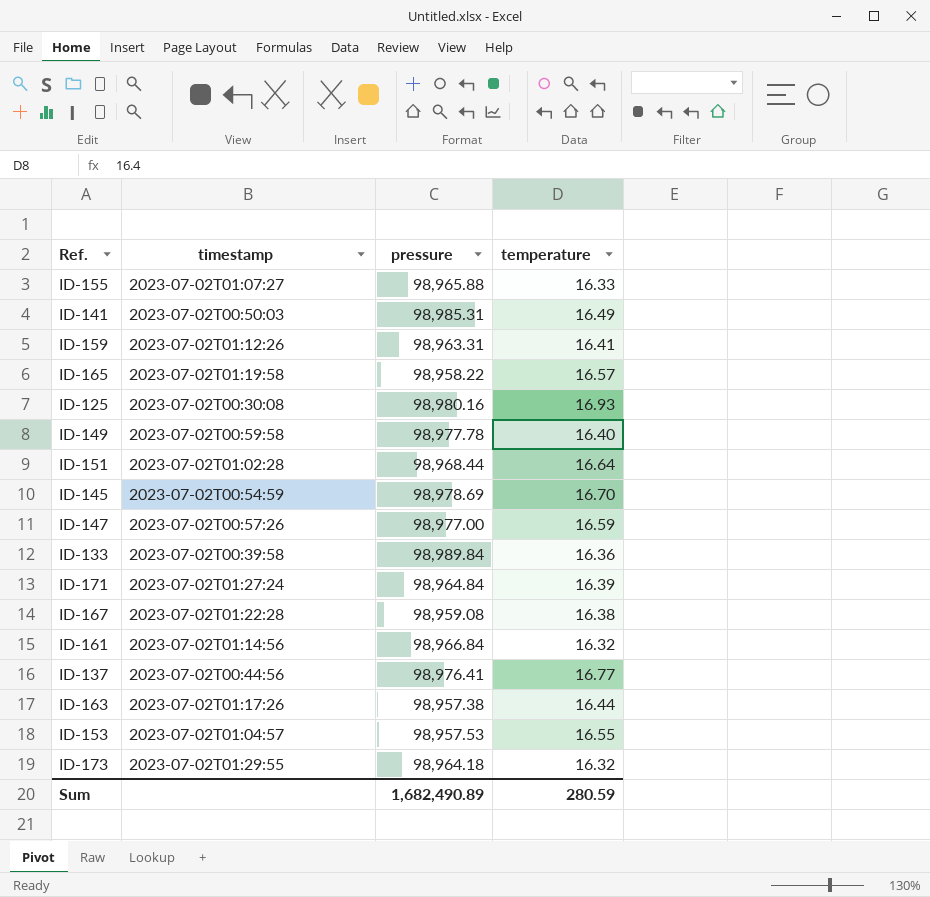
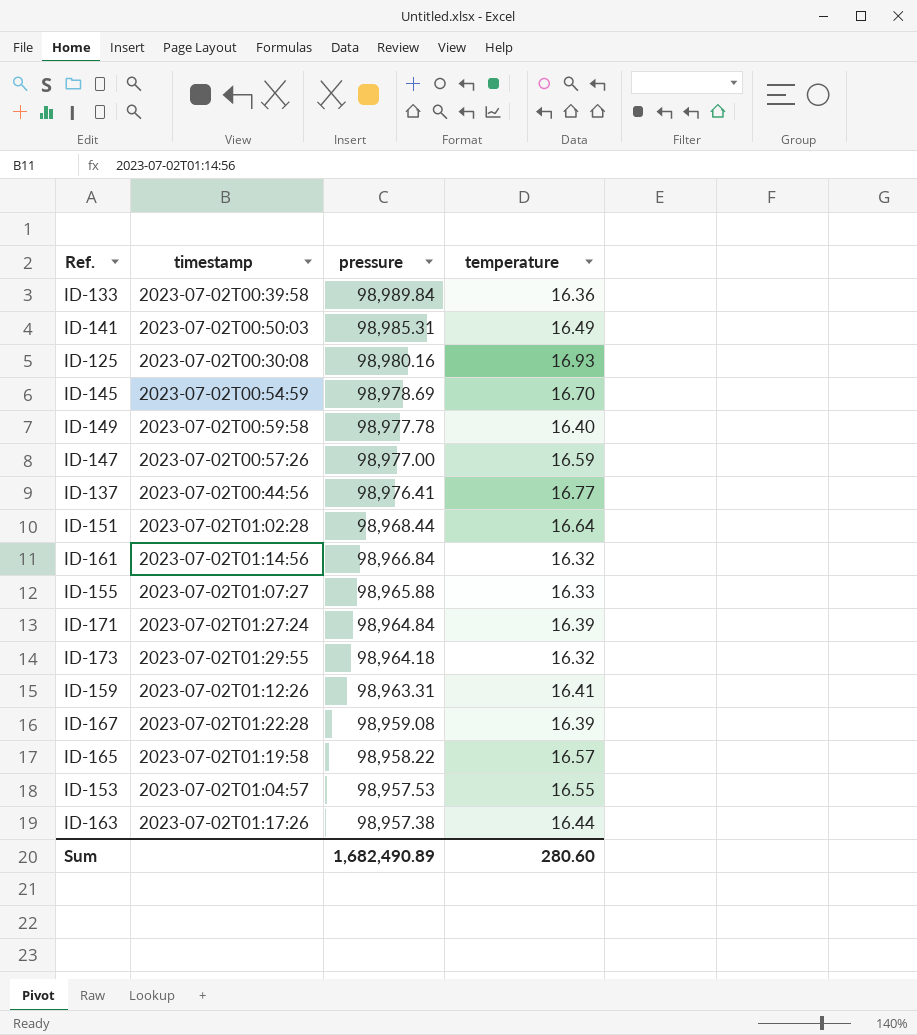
row order: none -> pressure descending
ID-167 | temperature: 16.38 -> 16.39
Sum | temperature: 280.59 -> 280.60

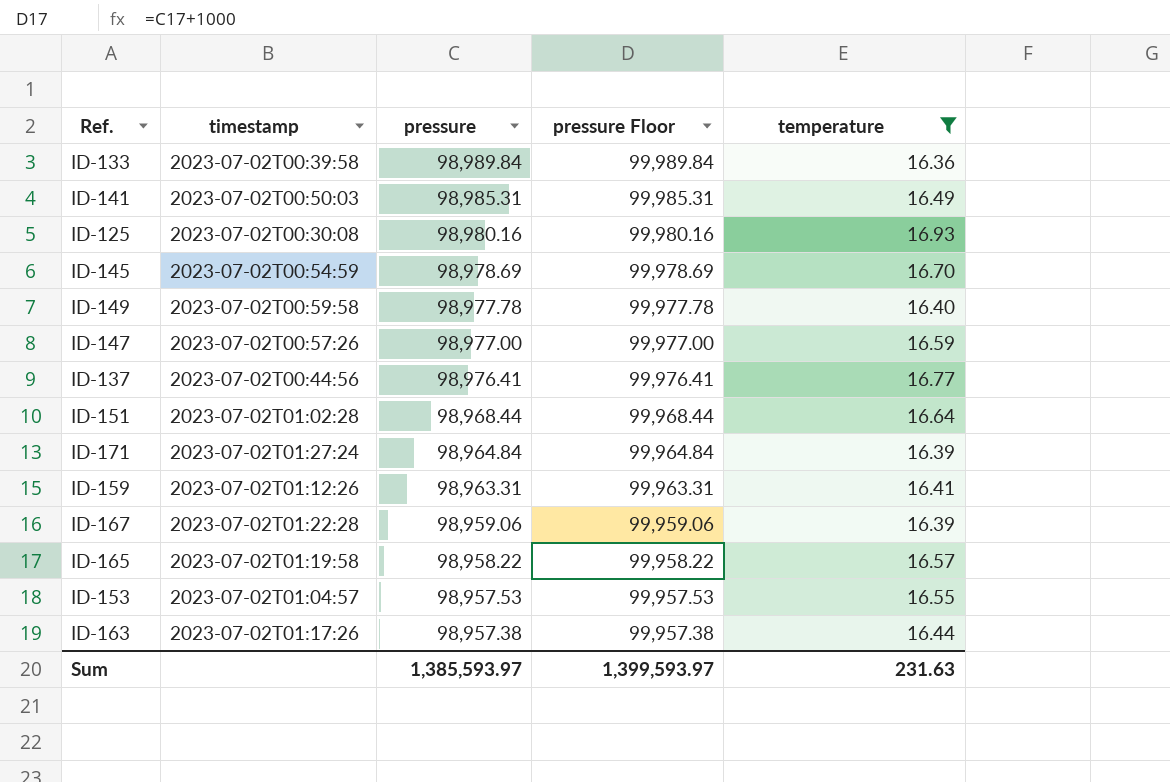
filter: none -> temperature >= 16.36
column pressure Floor | formula: none -> [pressure] + 1000
ID-167 | pressure: 98,959.08 -> 98,959.06
Sum | pressure: 1,682,490.89 -> 1,385,593.97
Sum | temperature: 280.60 -> 231.63

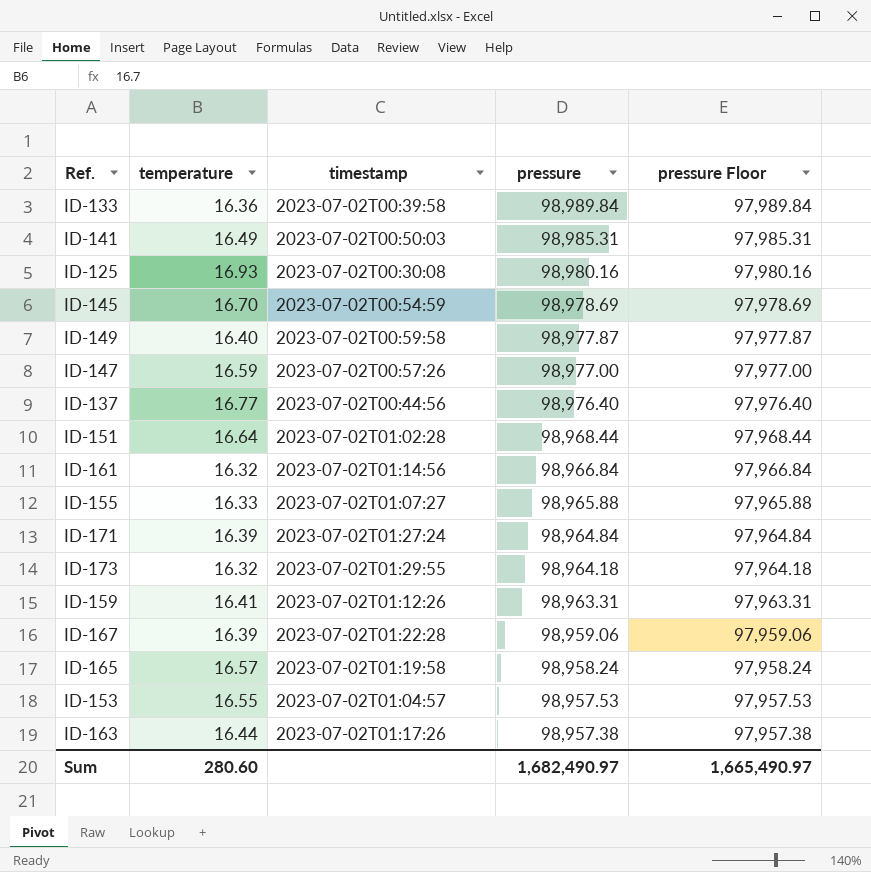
filter: temperature >= 16.36 -> none
column temperature | position: 5 -> 2
column pressure Floor | formula: [pressure] + 1000 -> [pressure] - 1000
ID-149 | pressure: 98,977.78 -> 98,977.87
ID-137 | pressure: 98,976.41 -> 98,976.40
ID-165 | pressure: 98,958.22 -> 98,958.24
Sum | temperature: 231.63 -> 280.60
Sum | pressure: 1,385,593.97 -> 1,682,490.97
Sum | pressure Floor: 1,399,593.97 -> 1,665,490.97

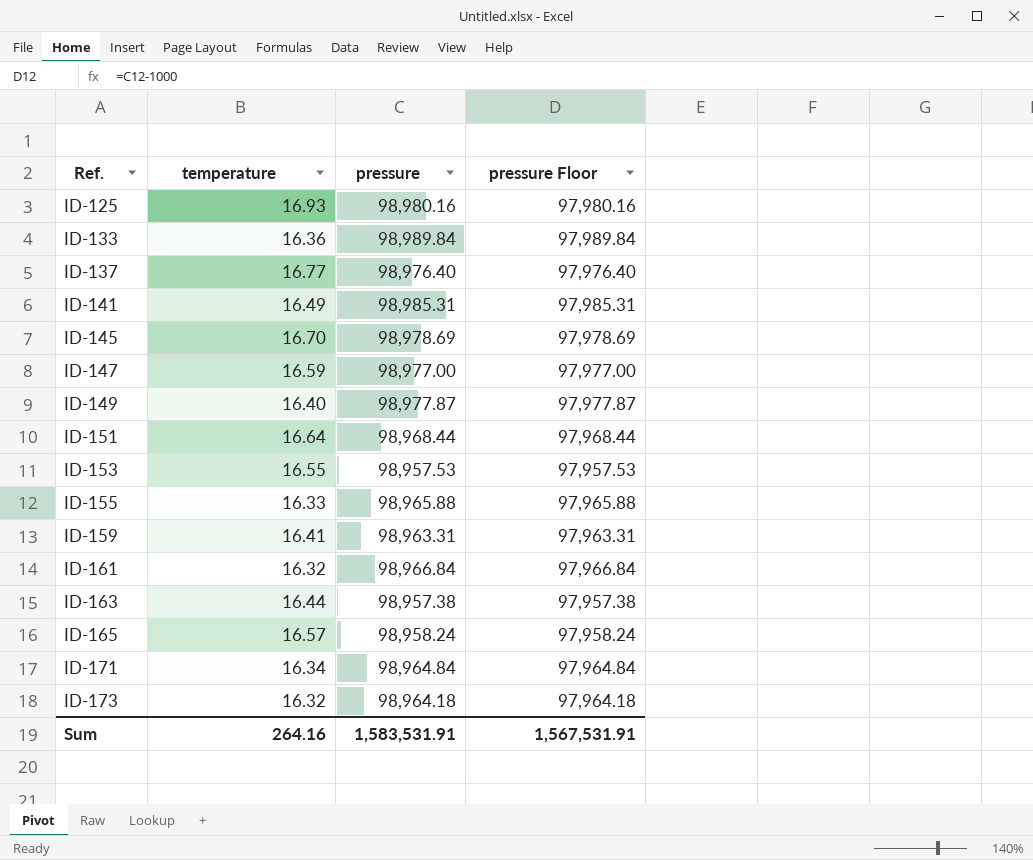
row order: pressure descending -> Ref. ascending
column timestamp | position: 3 -> none
row ID-167: 16.39 | 2023-07-02T01:22:28 | 98,959.06 | 97,959.06 -> none
ID-171 | temperature: 16.39 -> 16.34
Sum | temperature: 280.60 -> 264.16
Sum | pressure: 1,682,490.97 -> 1,583,531.91
Sum | pressure Floor: 1,665,490.97 -> 1,567,531.91

